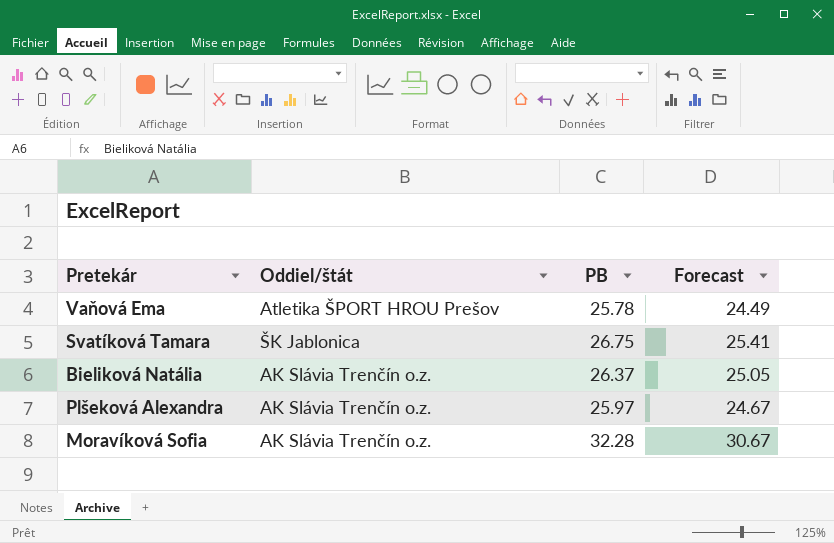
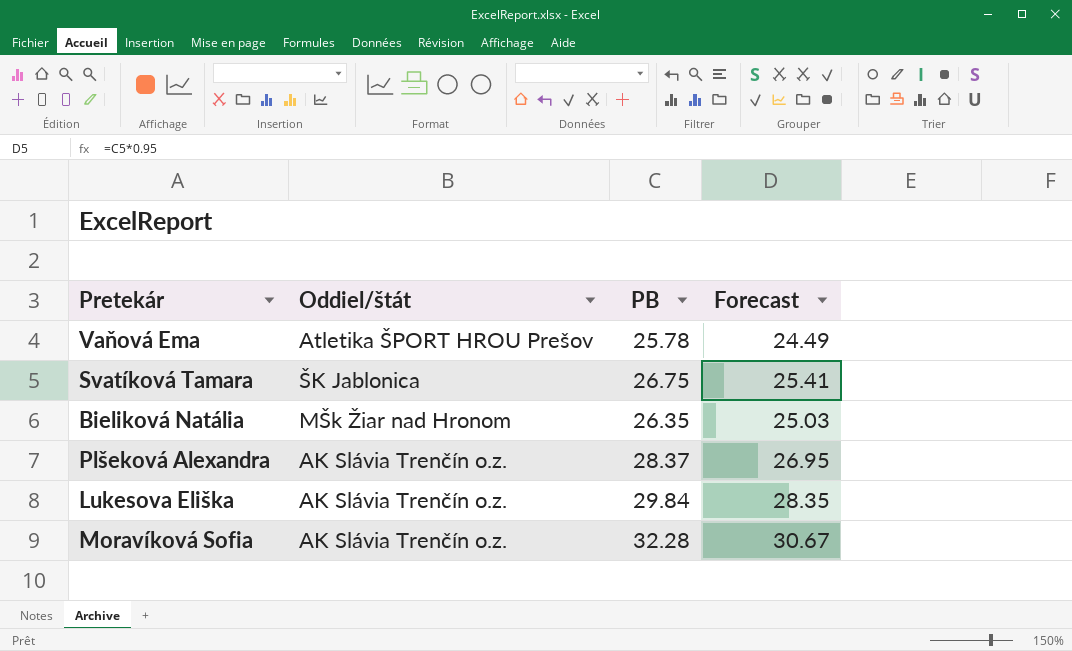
Bieliková Natália | Oddiel/štát: AK Slávia Trenčín o.z. -> MŠk Žiar nad Hronom
Bieliková Natália | PB: 26.37 -> 26.35
Bieliková Natália | Forecast: 25.05 -> 25.03
Plšeková Alexandra | PB: 25.97 -> 28.37
Plšeková Alexandra | Forecast: 24.67 -> 26.95
row Lukesova Eliška: none -> AK Slávia Trenčín o.z. | 29.84 | 28.35

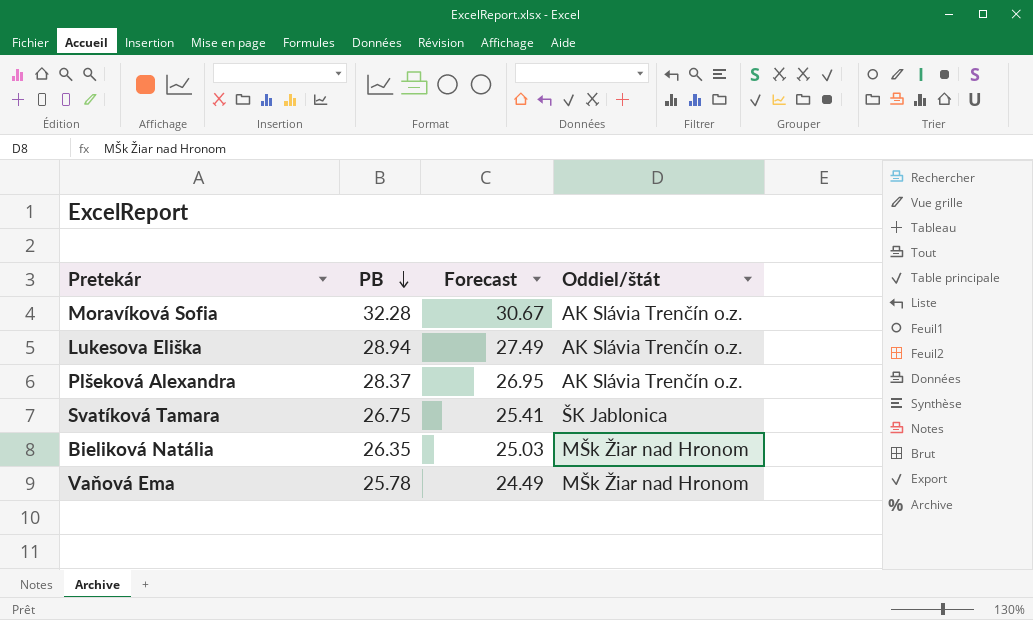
row order: none -> PB descending
column Oddiel/štát | position: 2 -> 4
Lukesova Eliška | PB: 29.84 -> 28.94
Lukesova Eliška | Forecast: 28.35 -> 27.49
Vaňová Ema | Oddiel/štát: Atletika ŠPORT HROU Prešov -> MŠk Žiar nad Hronom

